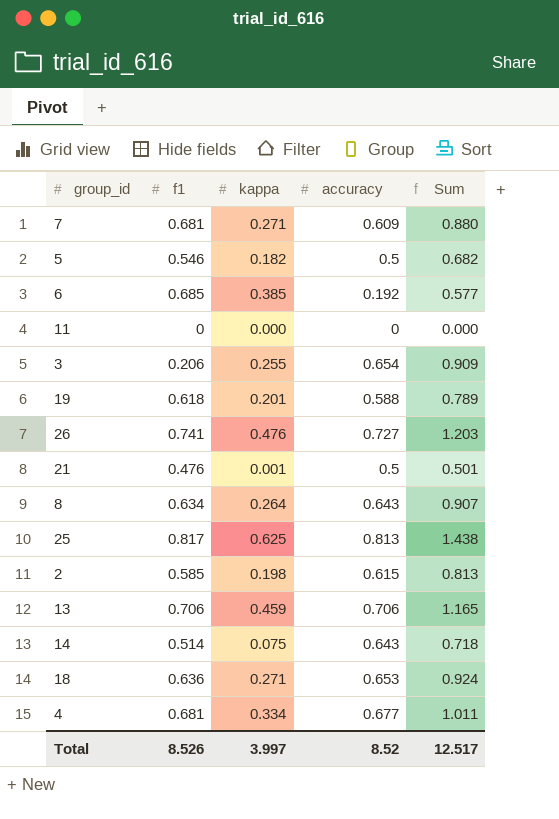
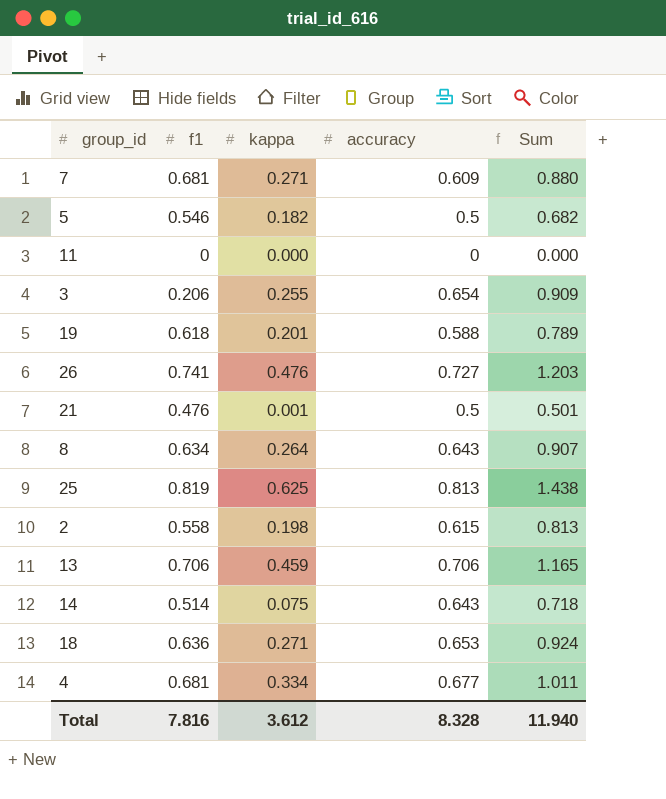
row 6: 0.685 | 0.385 | 0.192 | 0.577 -> none
25 | f1: 0.817 -> 0.819
2 | f1: 0.585 -> 0.558
Total | f1: 8.526 -> 7.816
Total | kappa: 3.997 -> 3.612
Total | accuracy: 8.52 -> 8.328
Total | Sum: 12.517 -> 11.940

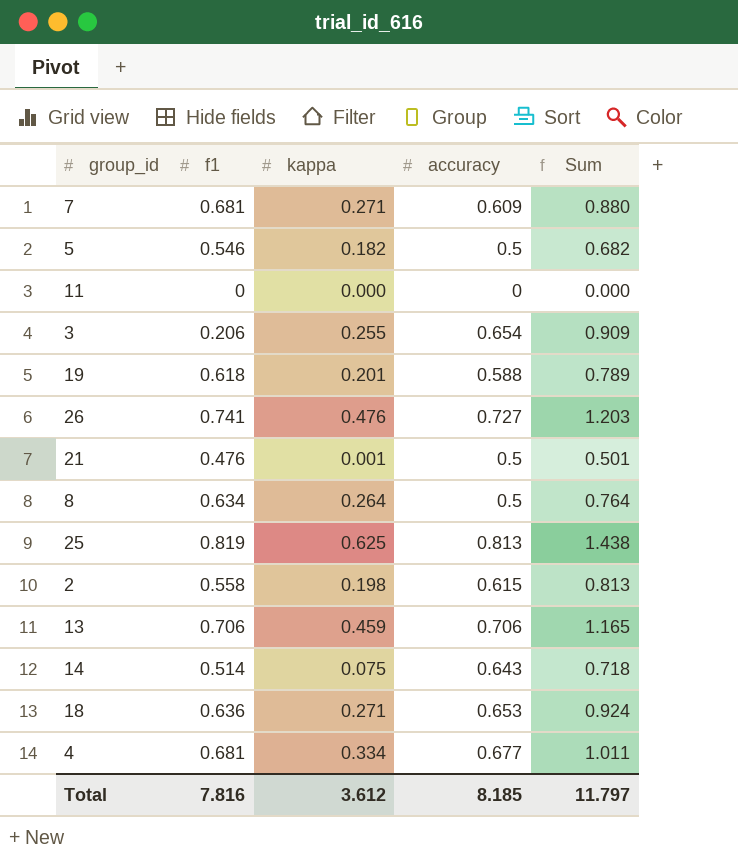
8 | accuracy: 0.643 -> 0.5
8 | Sum: 0.907 -> 0.764
Total | accuracy: 8.328 -> 8.185
Total | Sum: 11.940 -> 11.797

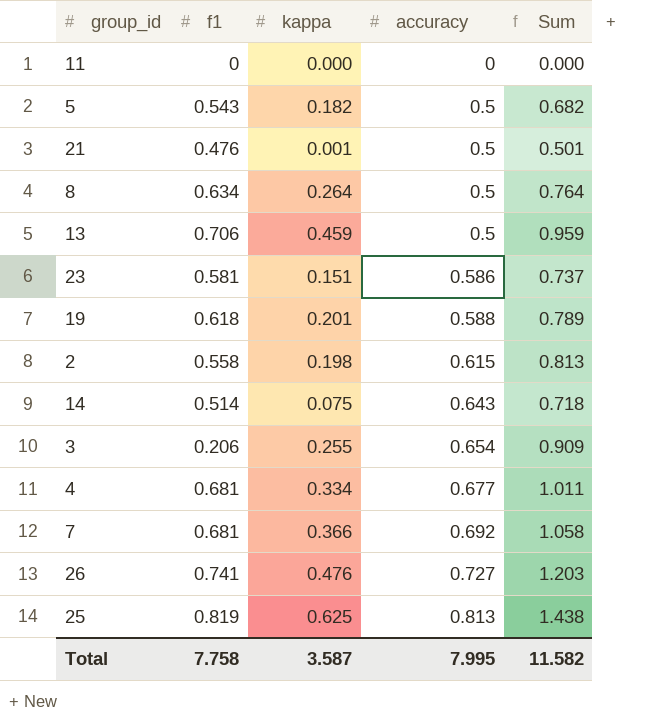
row order: none -> accuracy ascending
row 18: 0.636 | 0.271 | 0.653 | 0.924 -> none
5 | f1: 0.546 -> 0.543
13 | accuracy: 0.706 -> 0.5
13 | Sum: 1.165 -> 0.959
row 23: none -> 0.581 | 0.151 | 0.586 | 0.737
7 | kappa: 0.271 -> 0.366
7 | accuracy: 0.609 -> 0.692
7 | Sum: 0.880 -> 1.058
Total | f1: 7.816 -> 7.758
Total | kappa: 3.612 -> 3.587
Total | accuracy: 8.185 -> 7.995
Total | Sum: 11.797 -> 11.582

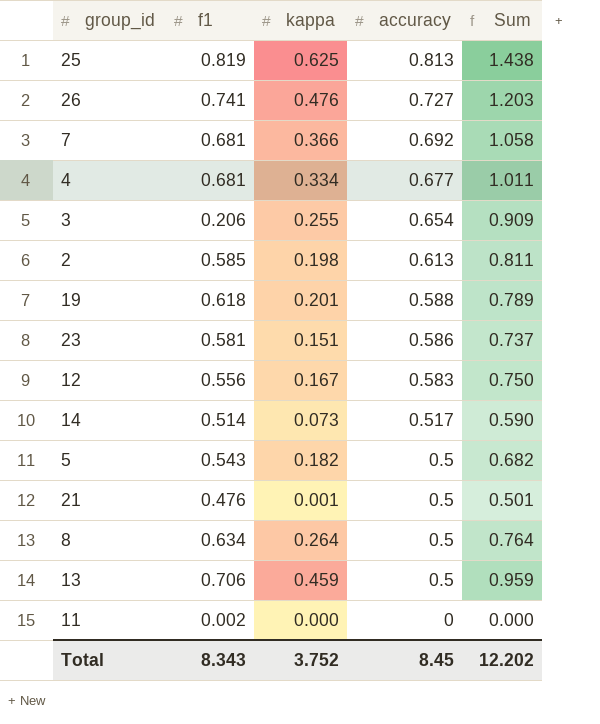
row order: accuracy ascending -> accuracy descending
2 | f1: 0.558 -> 0.585
2 | accuracy: 0.615 -> 0.613
2 | Sum: 0.813 -> 0.811
row 12: none -> 0.556 | 0.167 | 0.583 | 0.750
14 | kappa: 0.075 -> 0.073
14 | accuracy: 0.643 -> 0.517
14 | Sum: 0.718 -> 0.590
11 | f1: 0 -> 0.002
Total | f1: 7.758 -> 8.343
Total | kappa: 3.587 -> 3.752
Total | accuracy: 7.995 -> 8.45
Total | Sum: 11.582 -> 12.202

